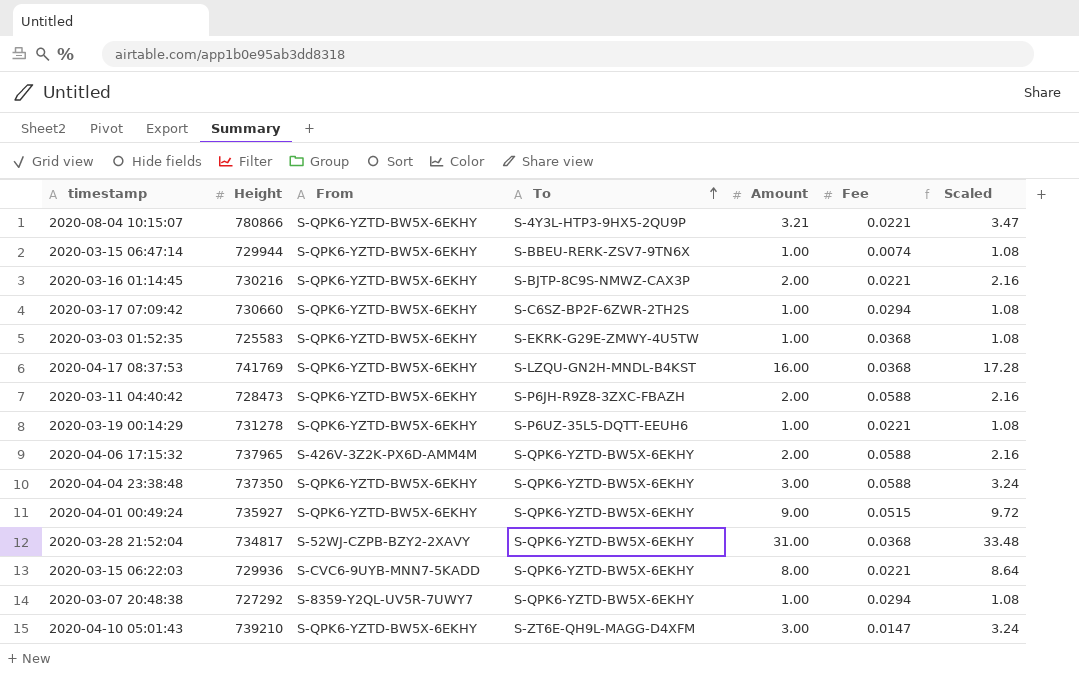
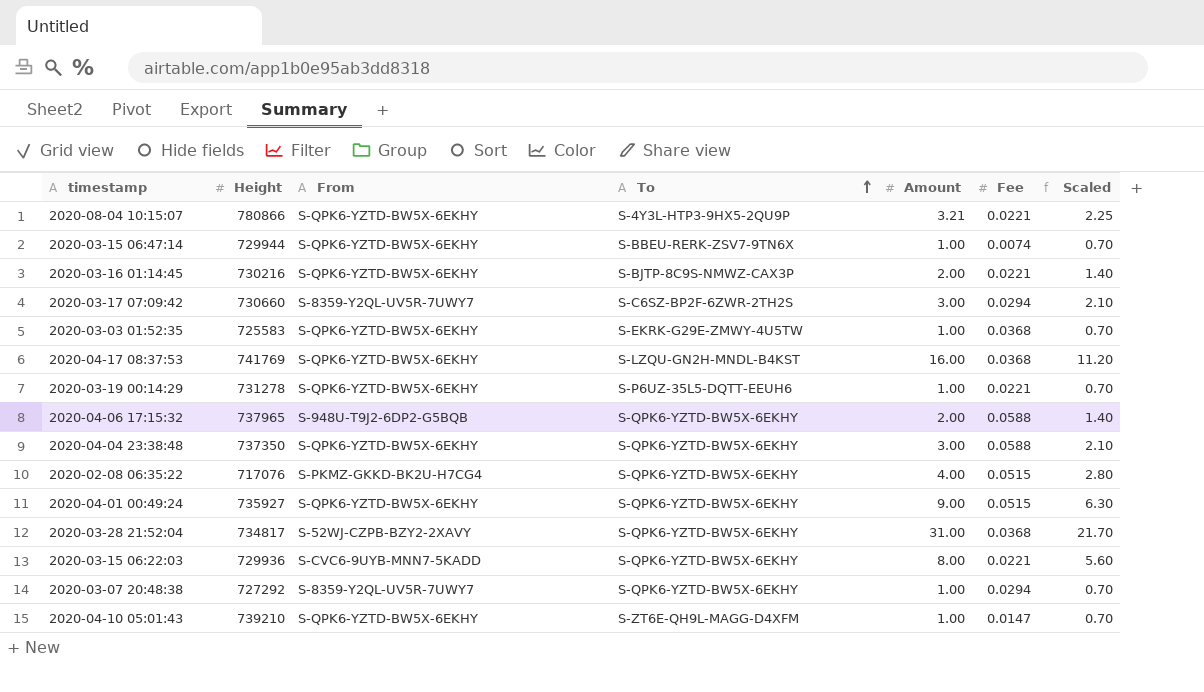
column Scaled | formula: [Amount] * 1.08 -> [Amount] * 0.7
row 2020-03-11 04:40:42: 728473 | S-QPK6-YZTD-BW5X-6EKHY | S-P6JH-R9Z8-3ZXC-FBAZH | 2.00 | 0.0588 | 2.16 -> none
2020-03-17 07:09:42 | From: S-QPK6-YZTD-BW5X-6EKHY -> S-8359-Y2QL-UV5R-7UWY7
2020-03-17 07:09:42 | Amount: 1.00 -> 3.00
2020-04-06 17:15:32 | From: S-426V-3Z2K-PX6D-AMM4M -> S-948U-T9J2-6DP2-G5BQB
row 2020-02-08 06:35:22: none -> 717076 | S-PKMZ-GKKD-BK2U-H7CG4 | S-QPK6-YZTD-BW5X-6EKHY | 4.00 | 0.0515 | 2.80
2020-04-10 05:01:43 | Amount: 3.00 -> 1.00

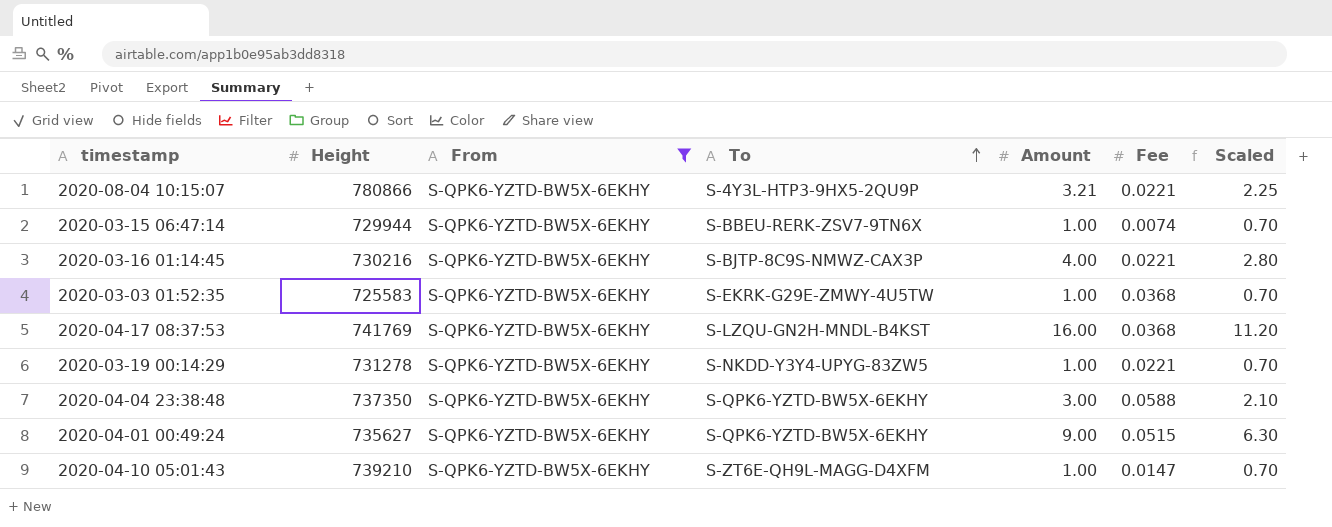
filter: none -> From = S-QPK6-YZTD-BW5X-6EKHY
2020-03-16 01:14:45 | Amount: 2.00 -> 4.00
2020-03-16 01:14:45 | Scaled: 1.40 -> 2.80
2020-03-19 00:14:29 | To: S-P6UZ-35L5-DQTT-EEUH6 -> S-NKDD-Y3Y4-UPYG-83ZW5
2020-04-01 00:49:24 | Height: 735927 -> 735627

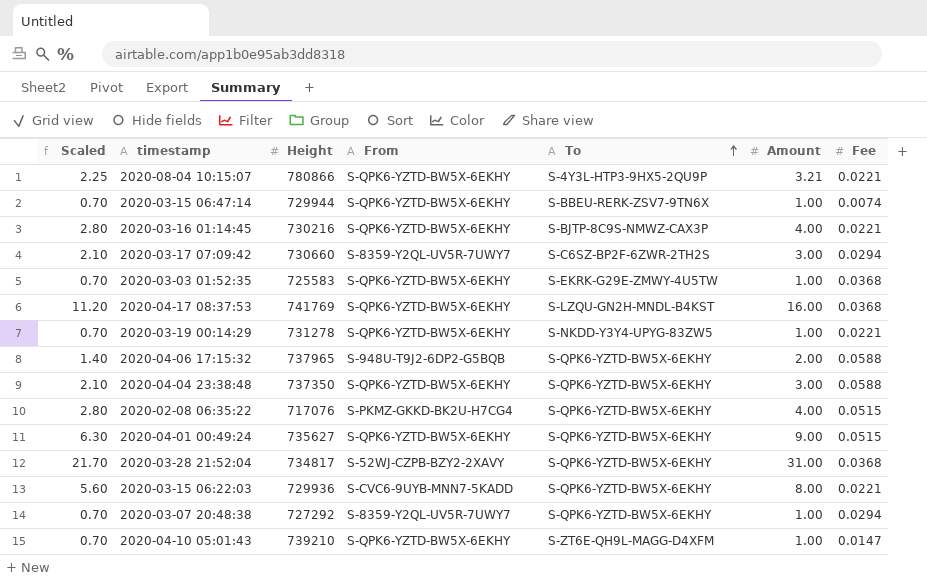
filter: From = S-QPK6-YZTD-BW5X-6EKHY -> none
column Scaled | position: 7 -> 1

